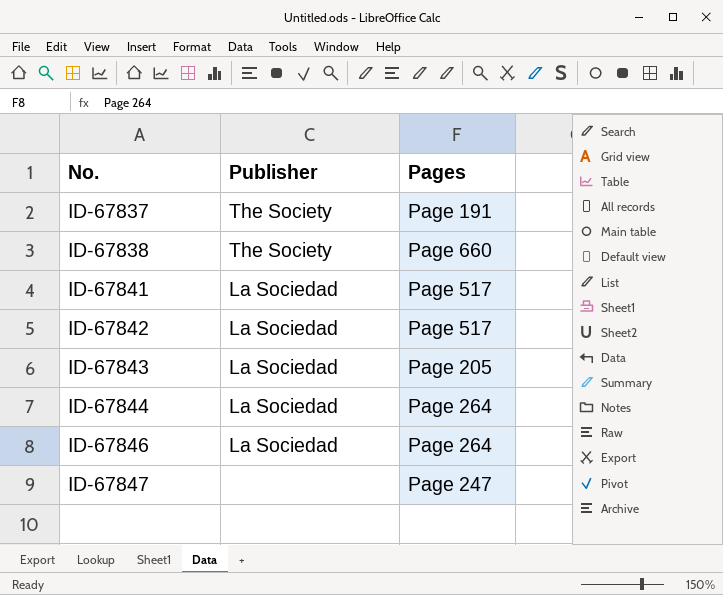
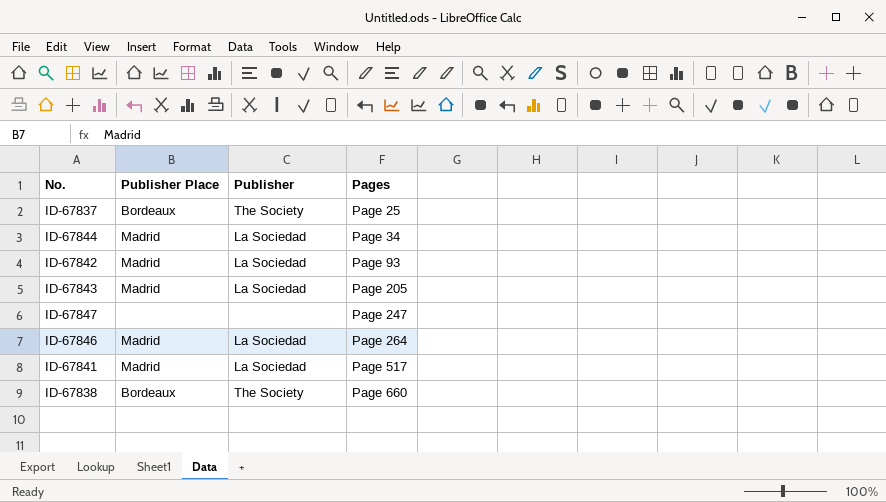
row order: No. ascending -> Pages ascending
column Publisher Place | position: none -> 2
ID-67837 | Pages: Page 191 -> Page 25
ID-67844 | Pages: Page 264 -> Page 34
ID-67842 | Pages: Page 517 -> Page 93

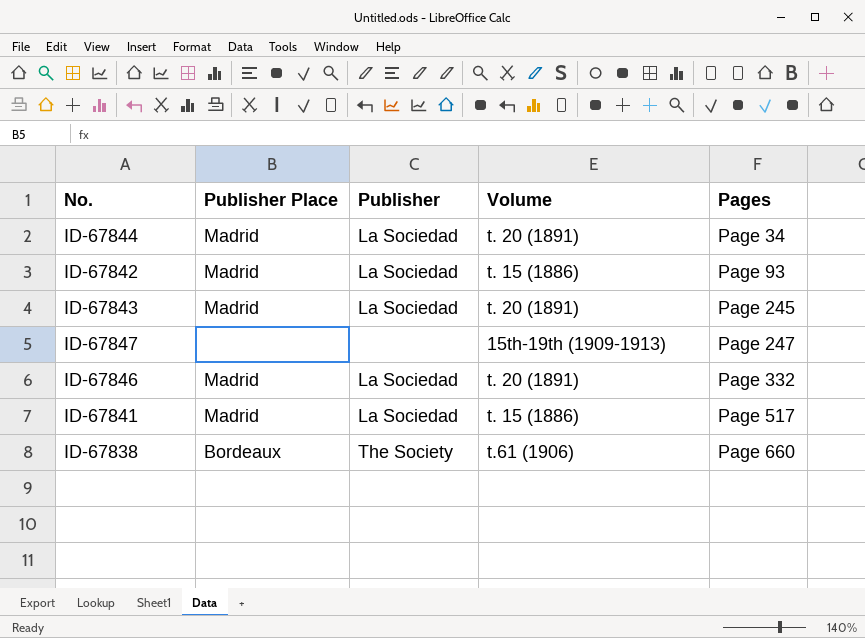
column Volume | position: none -> 4
row ID-67837: Bordeaux | The Society | Page 25 -> none
ID-67843 | Pages: Page 205 -> Page 245
ID-67846 | Pages: Page 264 -> Page 332

